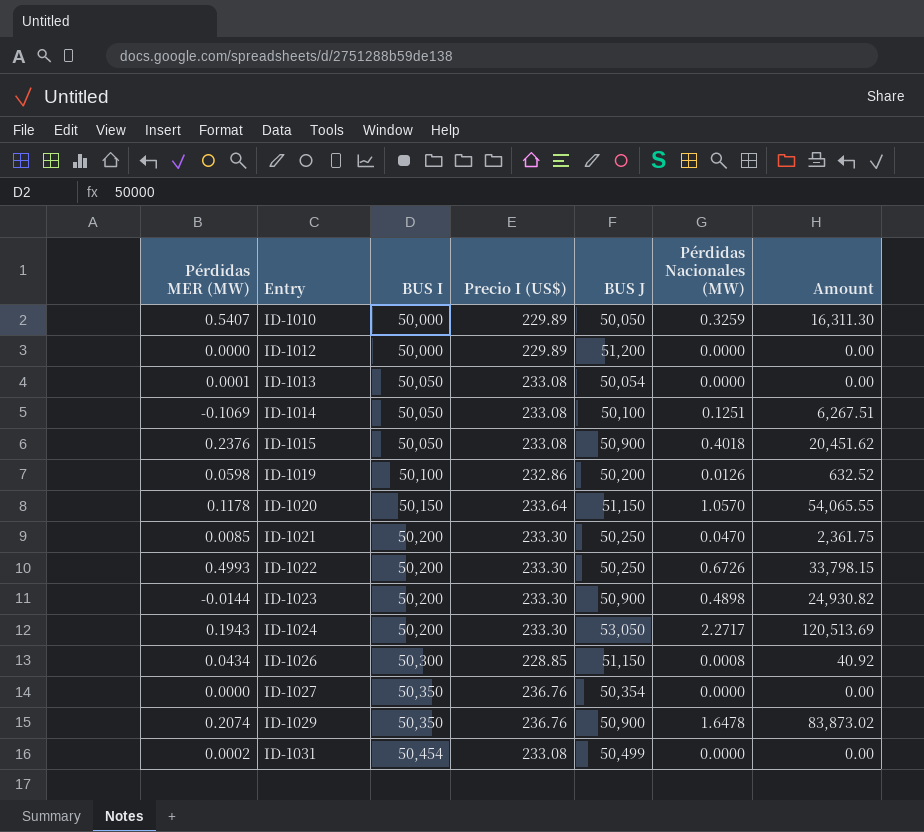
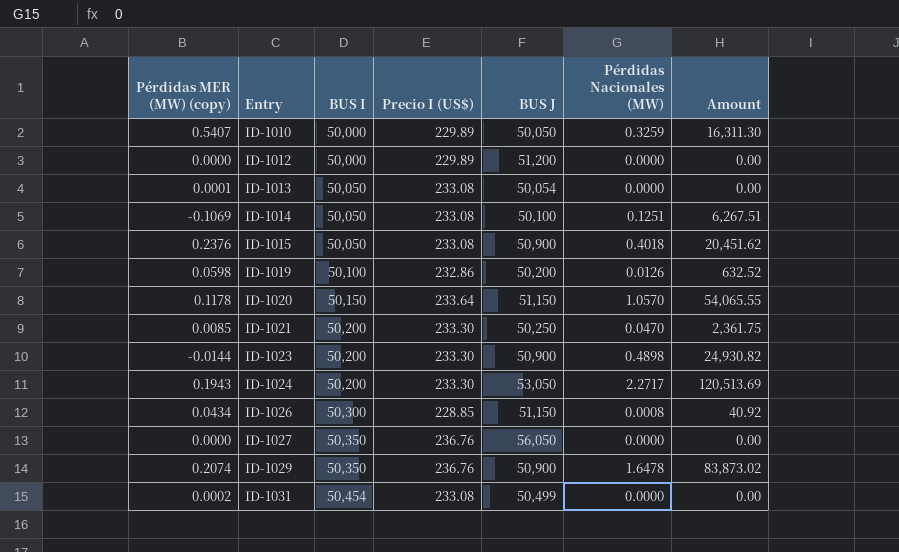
column name: Pérdidas MER (MW) -> Pérdidas MER (MW) (copy)
row ID-1022: 0.4993 | 50,200 | 233.30 | 50,250 | 0.6726 | 33,798.15 -> none
ID-1027 | BUS J: 50,354 -> 56,050

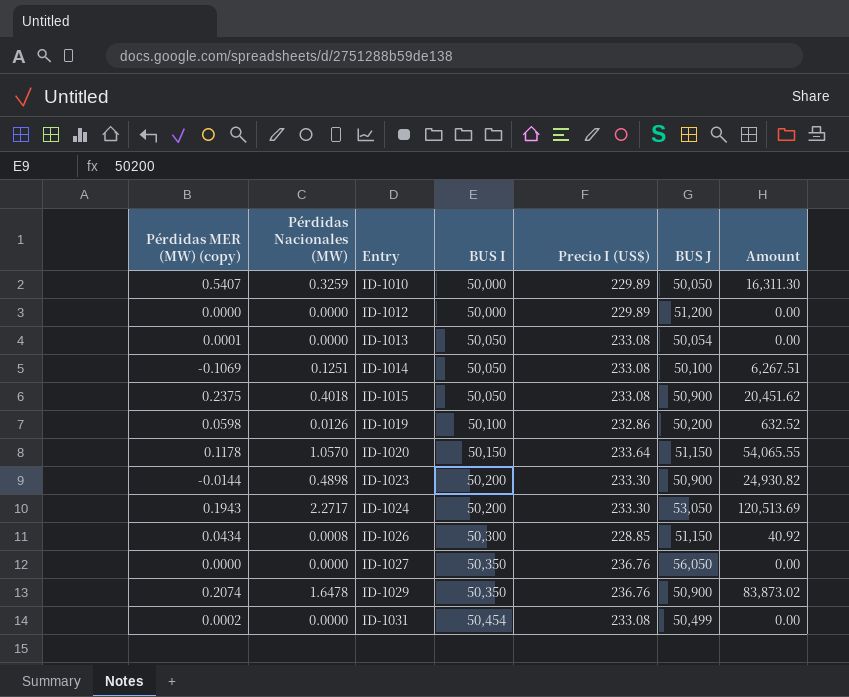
column Pérdidas Nacionales (MW) | position: 6 -> 2
row ID-1021: 0.0085 | 50,200 | 233.30 | 50,250 | 0.0470 | 2,361.75 -> none
ID-1015 | Pérdidas MER (MW) (copy): 0.2376 -> 0.2375

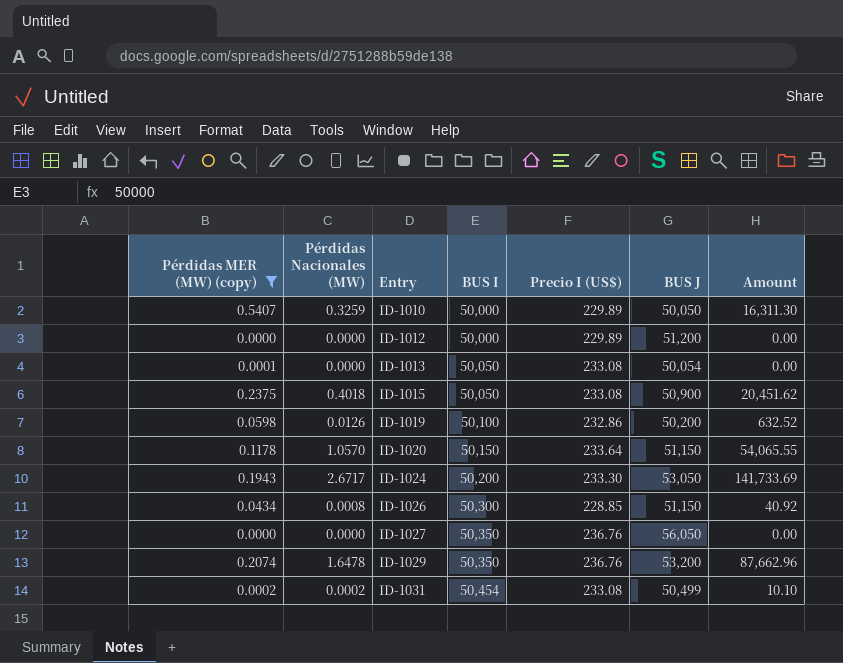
filter: none -> Pérdidas MER (MW) (copy) >= 0.0000
ID-1024 | Pérdidas Nacionales (MW): 2.2717 -> 2.6717
ID-1024 | Amount: 120,513.69 -> 141,733.69
ID-1029 | BUS J: 50,900 -> 53,200
ID-1029 | Amount: 83,873.02 -> 87,662.96
ID-1031 | Pérdidas Nacionales (MW): 0.0000 -> 0.0002
ID-1031 | Amount: 0.00 -> 10.10

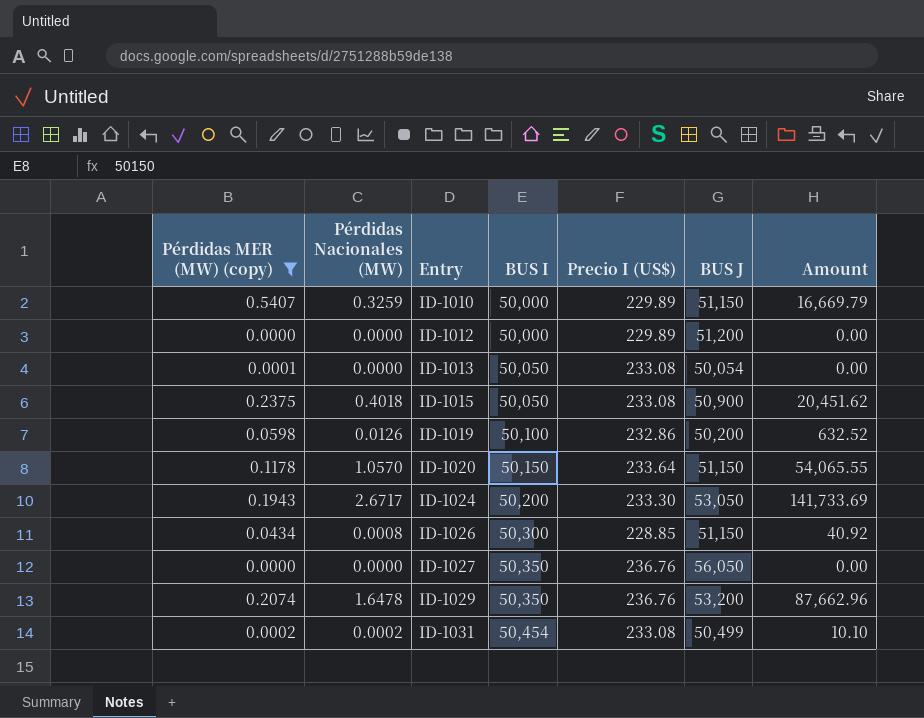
ID-1010 | BUS J: 50,050 -> 51,150
ID-1010 | Amount: 16,311.30 -> 16,669.79

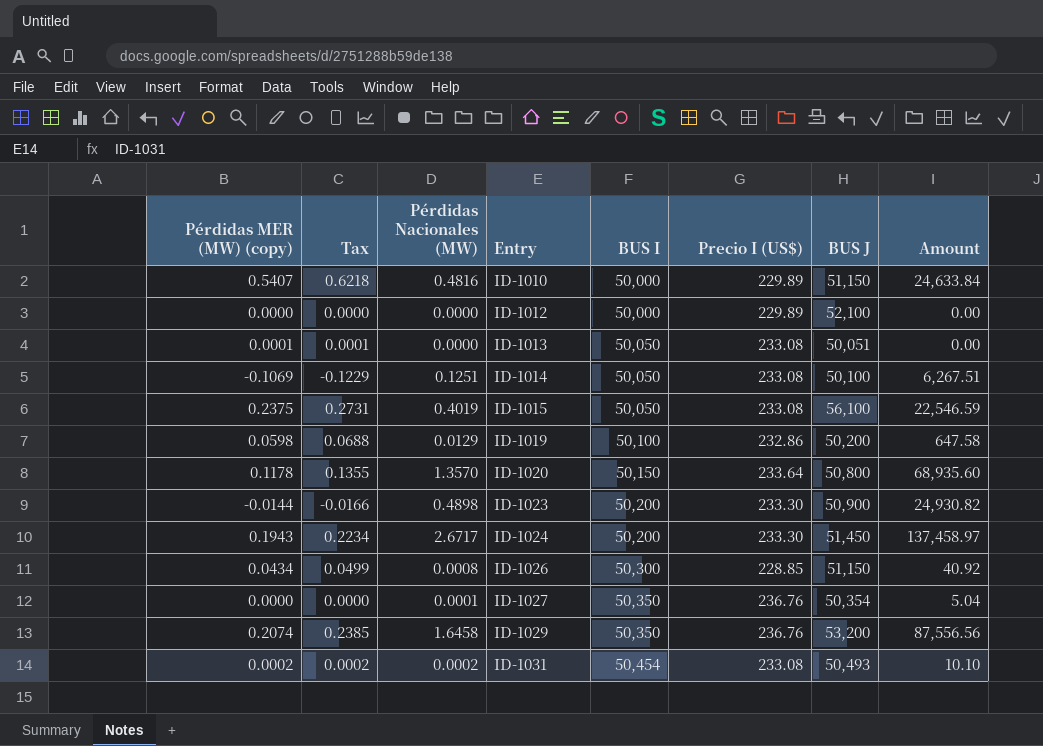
filter: Pérdidas MER (MW) (copy) >= 0.0000 -> none
column Tax | formula: none -> [Pérdidas MER (MW) (copy)] * 1.15
ID-1010 | Pérdidas Nacionales (MW): 0.3259 -> 0.4816
ID-1010 | Amount: 16,669.79 -> 24,633.84
ID-1012 | BUS J: 51,200 -> 52,100
ID-1013 | BUS J: 50,054 -> 50,051
ID-1015 | Pérdidas Nacionales (MW): 0.4018 -> 0.4019
ID-1015 | BUS J: 50,900 -> 56,100
ID-1015 | Amount: 20,451.62 -> 22,546.59
ID-1019 | Pérdidas Nacionales (MW): 0.0126 -> 0.0129
ID-1019 | Amount: 632.52 -> 647.58
ID-1020 | Pérdidas Nacionales (MW): 1.0570 -> 1.3570
ID-1020 | BUS J: 51,150 -> 50,800
ID-1020 | Amount: 54,065.55 -> 68,935.60
ID-1024 | BUS J: 53,050 -> 51,450
ID-1024 | Amount: 141,733.69 -> 137,458.97
ID-1027 | Pérdidas Nacionales (MW): 0.0000 -> 0.0001
ID-1027 | BUS J: 56,050 -> 50,354
ID-1027 | Amount: 0.00 -> 5.04
ID-1029 | Pérdidas Nacionales (MW): 1.6478 -> 1.6458
ID-1029 | Amount: 87,662.96 -> 87,556.56
ID-1031 | BUS J: 50,499 -> 50,493

